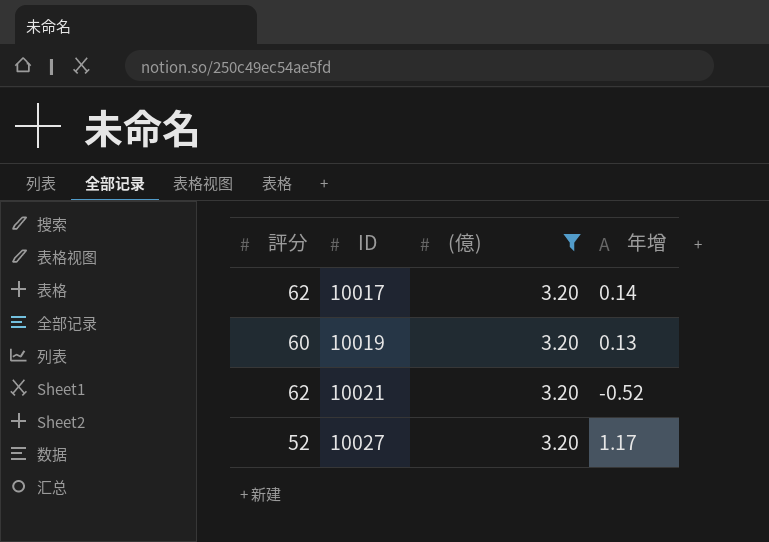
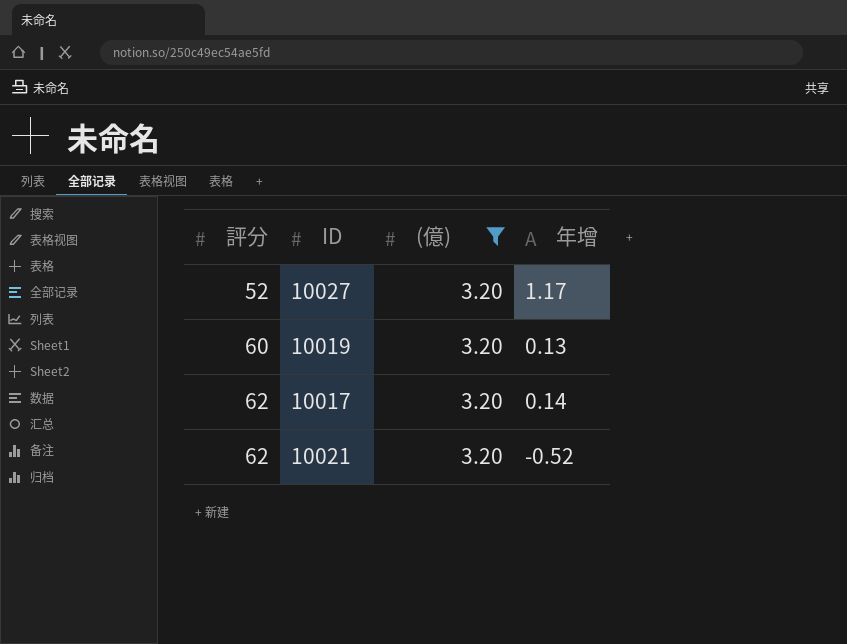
row order: ID ascending -> 評分 ascending

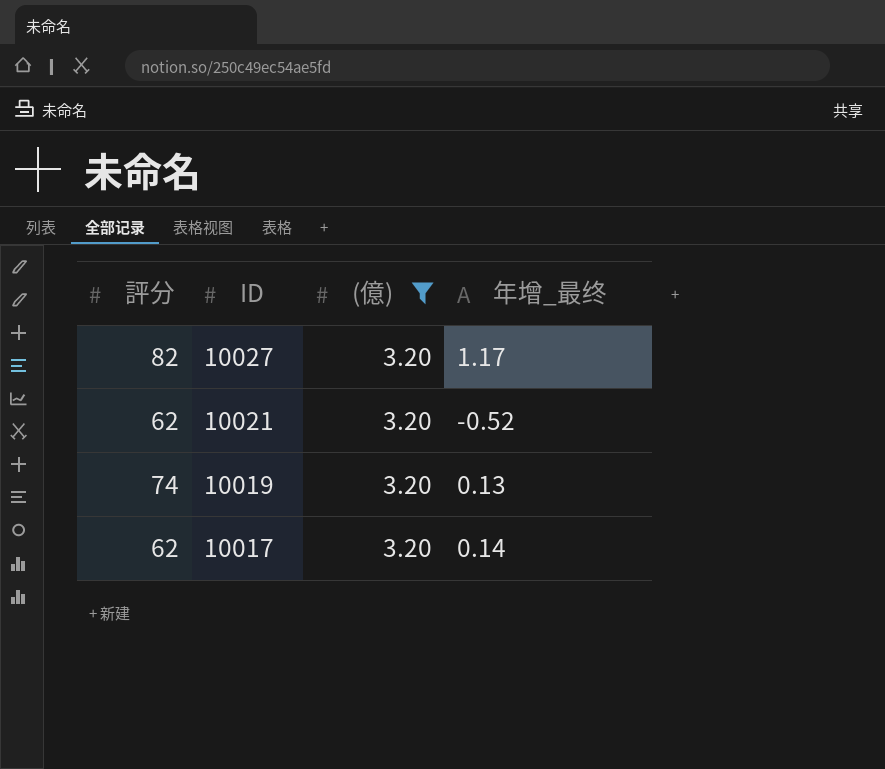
row order: 評分 ascending -> ID descending
column name: 年增 -> 年增_最终
10027 | 評分: 52 -> 82
10019 | 評分: 60 -> 74

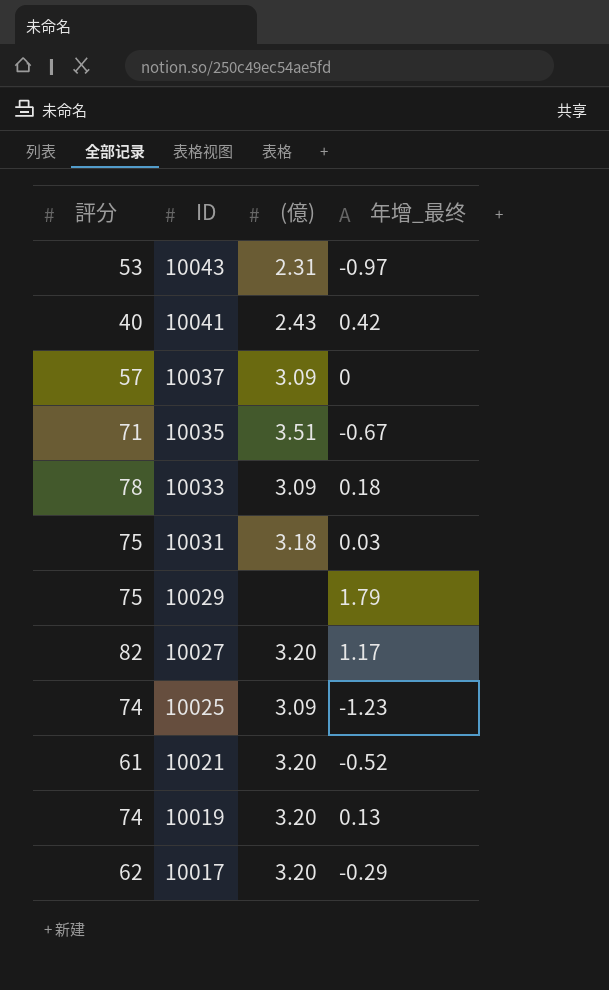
filter: (億) = 3.20 -> none
10021 | 評分: 62 -> 61
10017 | 年增_最终: 0.14 -> -0.29

